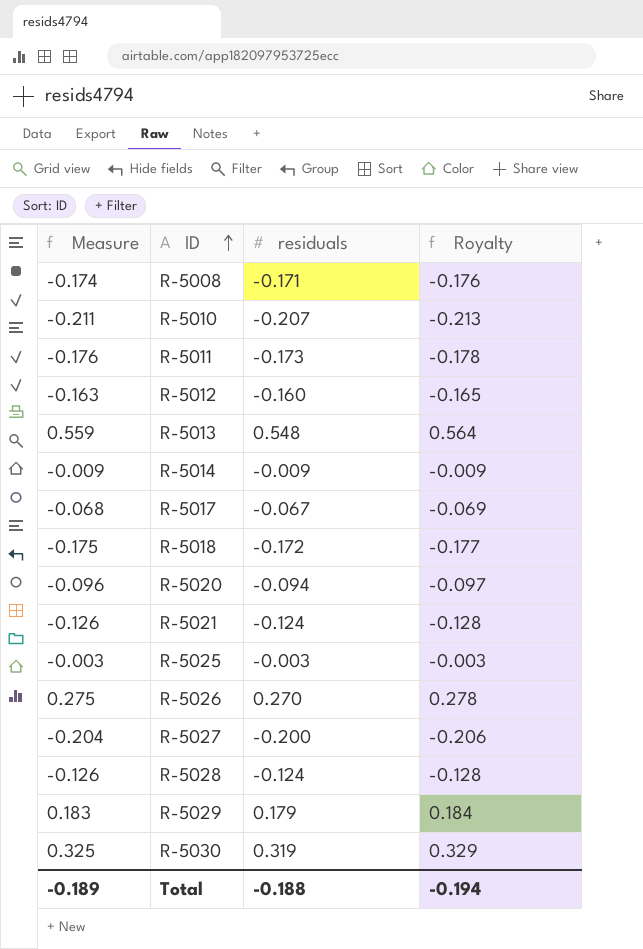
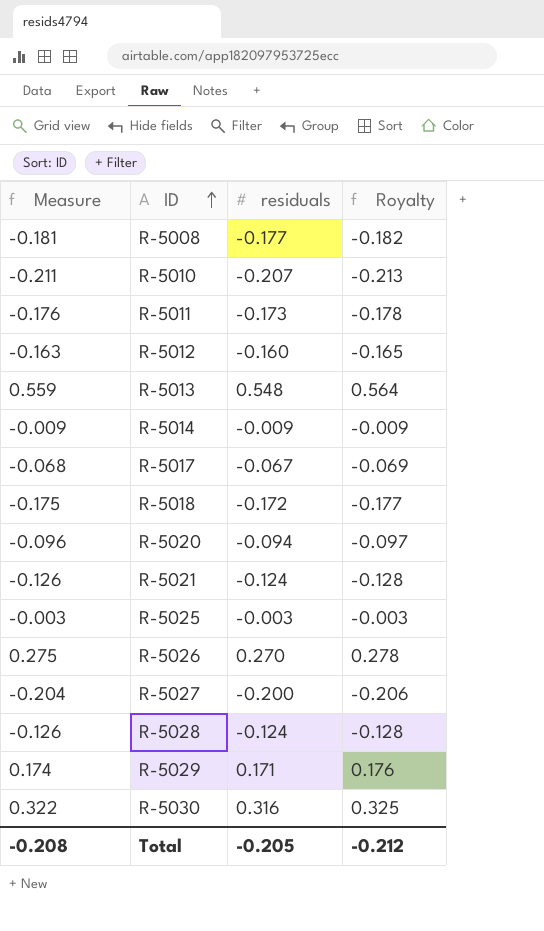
R-5008 | Measure: -0.174 -> -0.181
R-5008 | residuals: -0.171 -> -0.177
R-5008 | Royalty: -0.176 -> -0.182
R-5029 | Measure: 0.183 -> 0.174
R-5029 | residuals: 0.179 -> 0.171
R-5029 | Royalty: 0.184 -> 0.176
R-5030 | Measure: 0.325 -> 0.322
R-5030 | residuals: 0.319 -> 0.316
R-5030 | Royalty: 0.329 -> 0.325
Total | Measure: -0.189 -> -0.208
Total | residuals: -0.188 -> -0.205
Total | Royalty: -0.194 -> -0.212

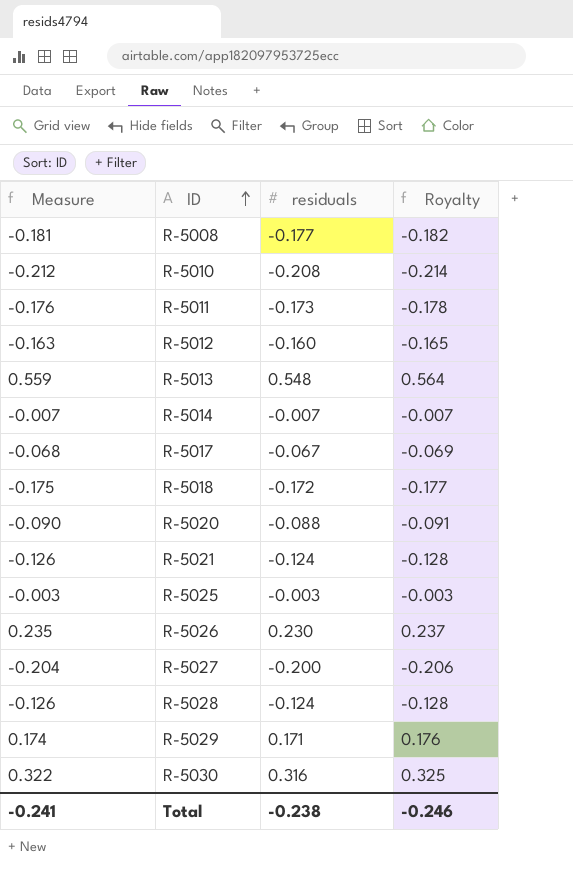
R-5010 | Measure: -0.211 -> -0.212
R-5010 | residuals: -0.207 -> -0.208
R-5010 | Royalty: -0.213 -> -0.214
R-5014 | Measure: -0.009 -> -0.007
R-5014 | residuals: -0.009 -> -0.007
R-5014 | Royalty: -0.009 -> -0.007
R-5020 | Measure: -0.096 -> -0.090
R-5020 | residuals: -0.094 -> -0.088
R-5020 | Royalty: -0.097 -> -0.091
R-5026 | Measure: 0.275 -> 0.235
R-5026 | residuals: 0.270 -> 0.230
R-5026 | Royalty: 0.278 -> 0.237
Total | Measure: -0.208 -> -0.241
Total | residuals: -0.205 -> -0.238
Total | Royalty: -0.212 -> -0.246

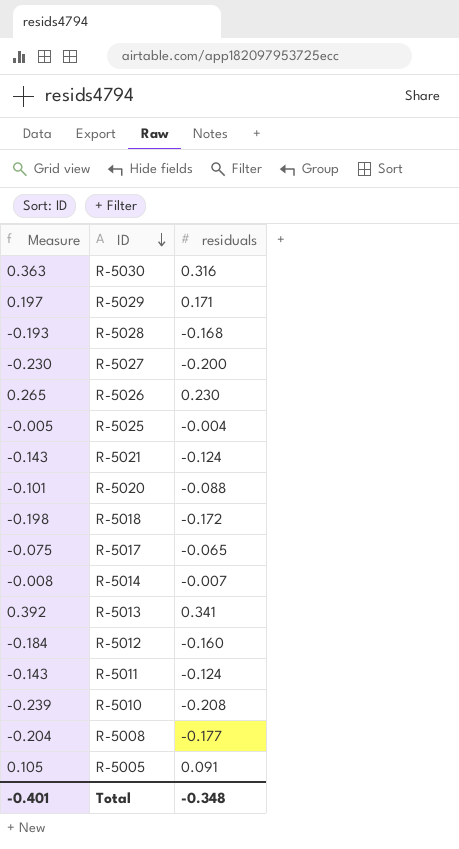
row order: ID ascending -> ID descending
column Royalty | formula: [residuals] * 1.03 -> none
column Measure | formula: [residuals] * 1.02 -> [residuals] * 1.15
R-5028 | residuals: -0.124 -> -0.168
R-5025 | residuals: -0.003 -> -0.004
R-5017 | residuals: -0.067 -> -0.065
R-5013 | residuals: 0.548 -> 0.341
R-5011 | residuals: -0.173 -> -0.124
row R-5005: none -> 0.105 | 0.091
Total | Measure: -0.241 -> -0.401
Total | residuals: -0.238 -> -0.348

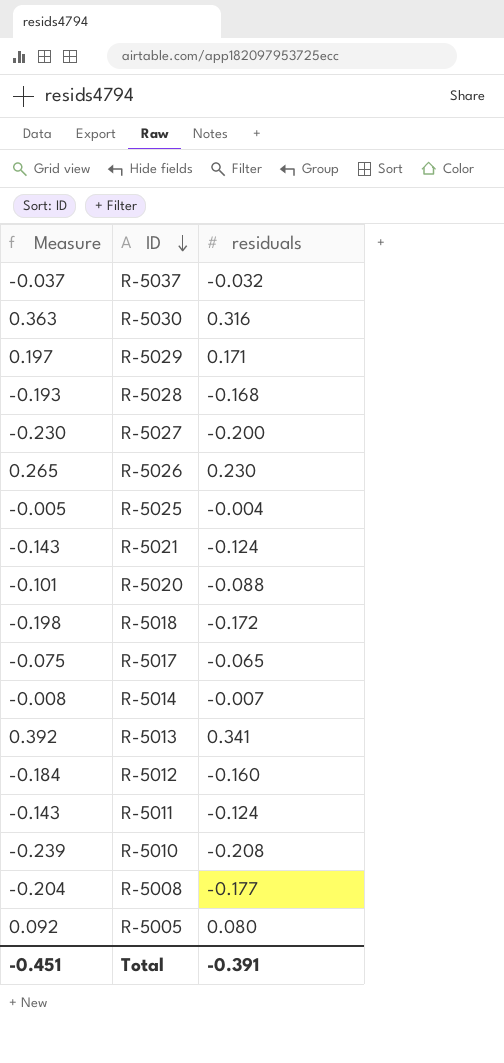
row R-5037: none -> -0.037 | -0.032
R-5005 | Measure: 0.105 -> 0.092
R-5005 | residuals: 0.091 -> 0.080
Total | Measure: -0.401 -> -0.451
Total | residuals: -0.348 -> -0.391

